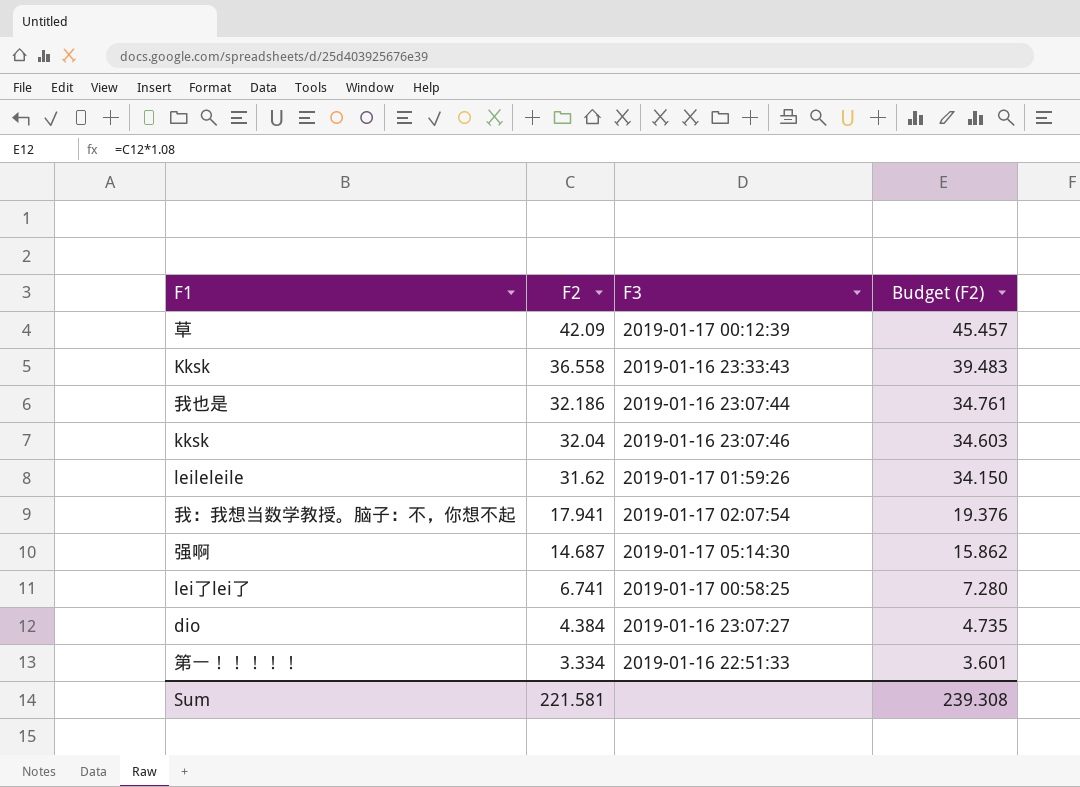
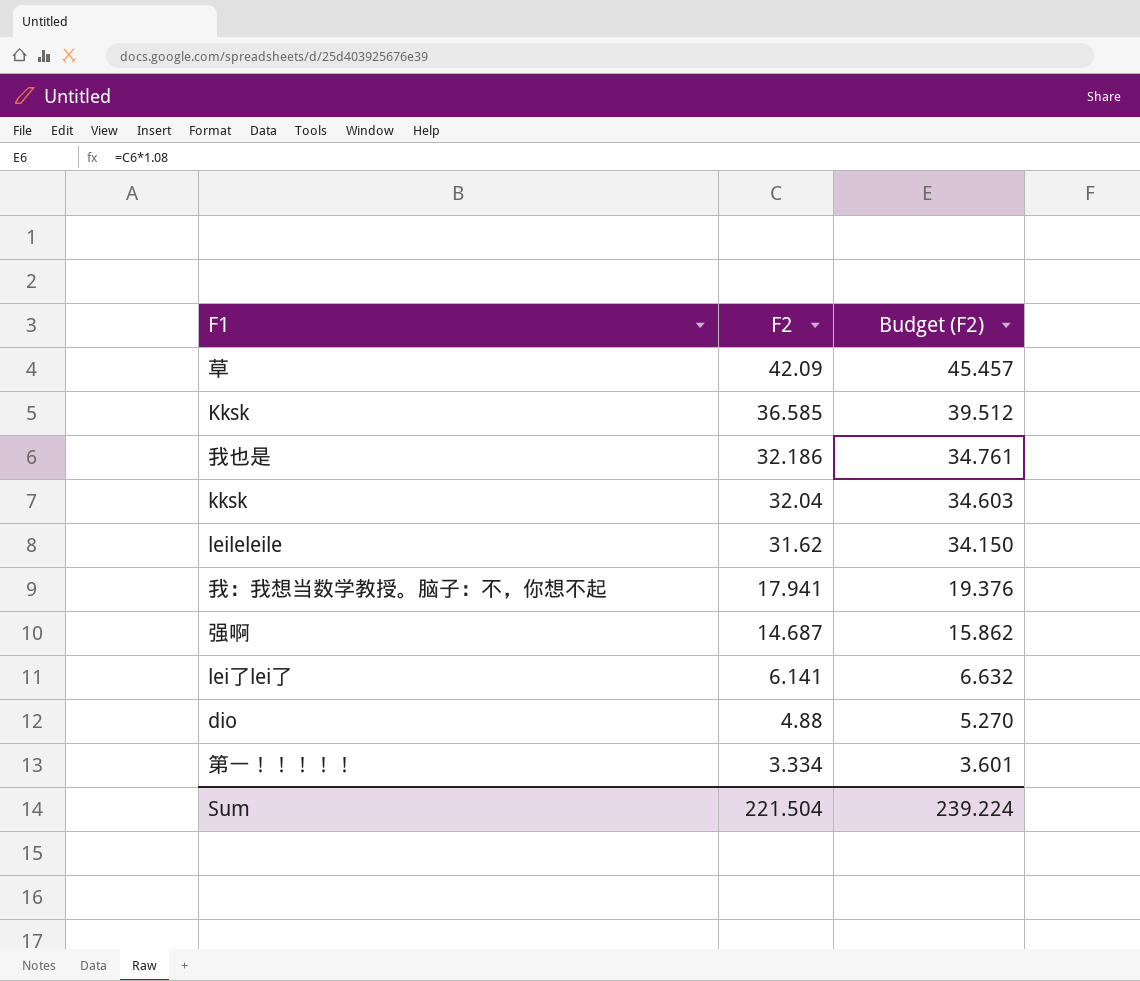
column F3 | position: 3 -> none
Kksk | F2: 36.558 -> 36.585
Kksk | Budget (F2): 39.483 -> 39.512
lei了lei了 | F2: 6.741 -> 6.141
lei了lei了 | Budget (F2): 7.280 -> 6.632
dio | F2: 4.384 -> 4.88
dio | Budget (F2): 4.735 -> 5.270
Sum | F2: 221.581 -> 221.504
Sum | Budget (F2): 239.308 -> 239.224

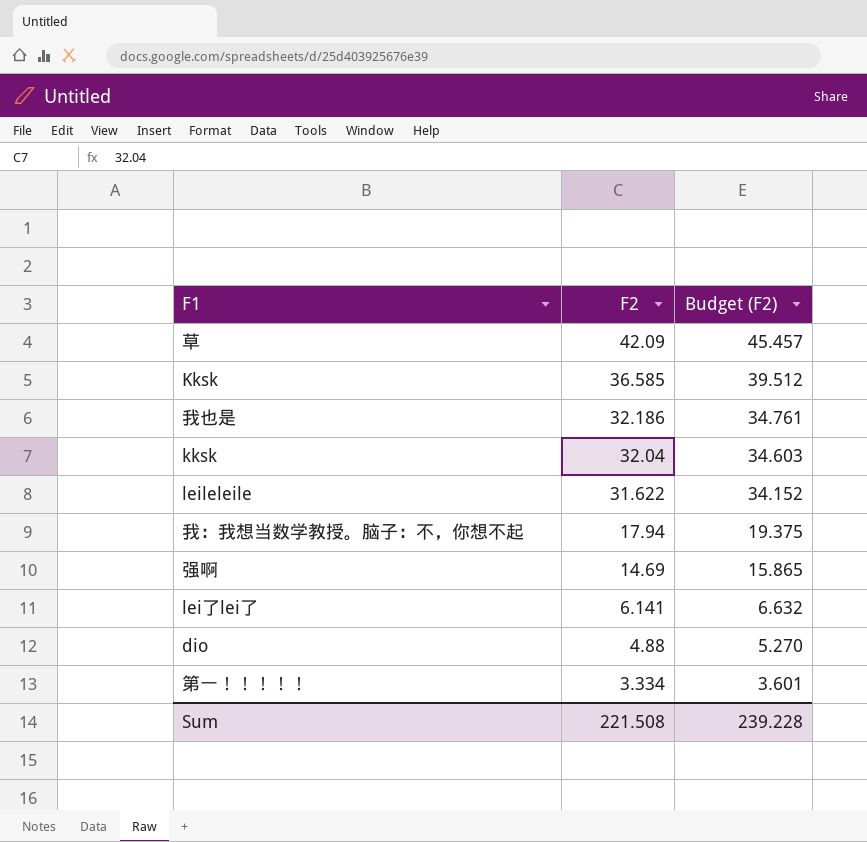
leileleile | F2: 31.62 -> 31.622
leileleile | Budget (F2): 34.150 -> 34.152
我：我想当数学教授。脑子：不，你想不起 | F2: 17.941 -> 17.94
我：我想当数学教授。脑子：不，你想不起 | Budget (F2): 19.376 -> 19.375
强啊 | F2: 14.687 -> 14.69
强啊 | Budget (F2): 15.862 -> 15.865
Sum | F2: 221.504 -> 221.508
Sum | Budget (F2): 239.224 -> 239.228

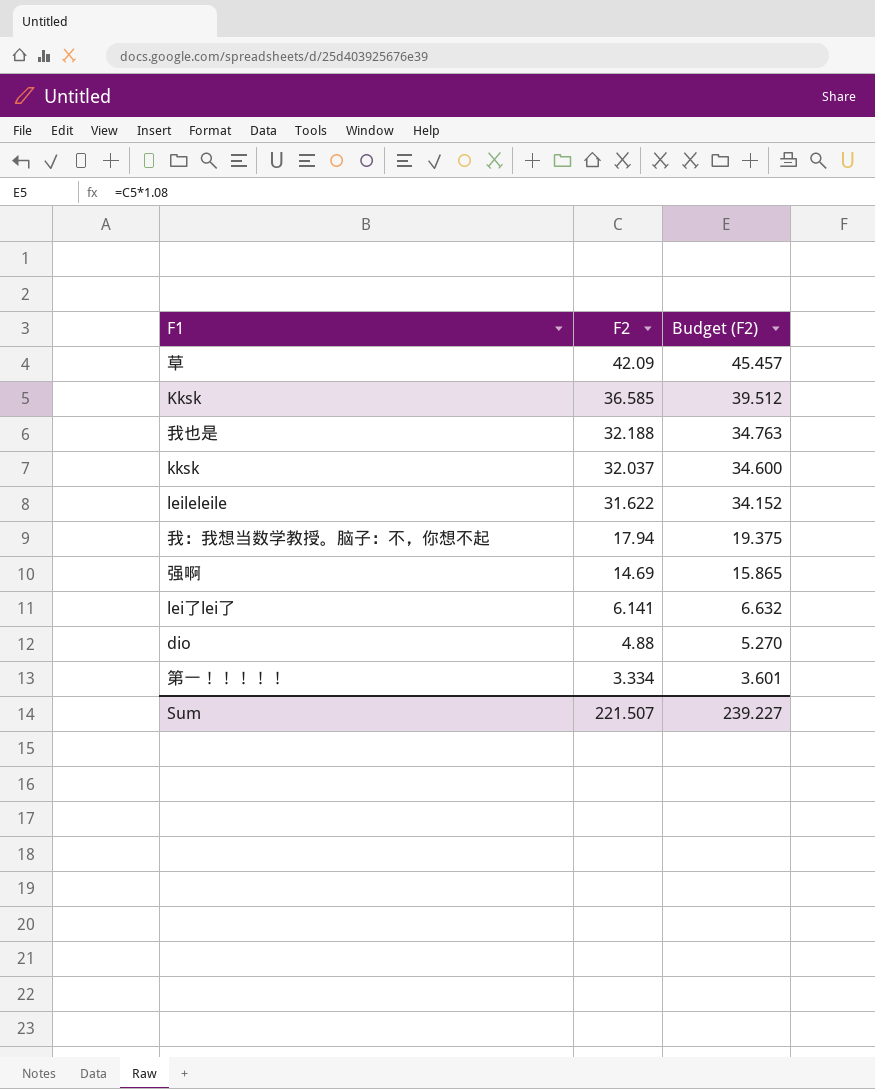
我也是 | F2: 32.186 -> 32.188
我也是 | Budget (F2): 34.761 -> 34.763
kksk | F2: 32.04 -> 32.037
kksk | Budget (F2): 34.603 -> 34.600
Sum | F2: 221.508 -> 221.507
Sum | Budget (F2): 239.228 -> 239.227

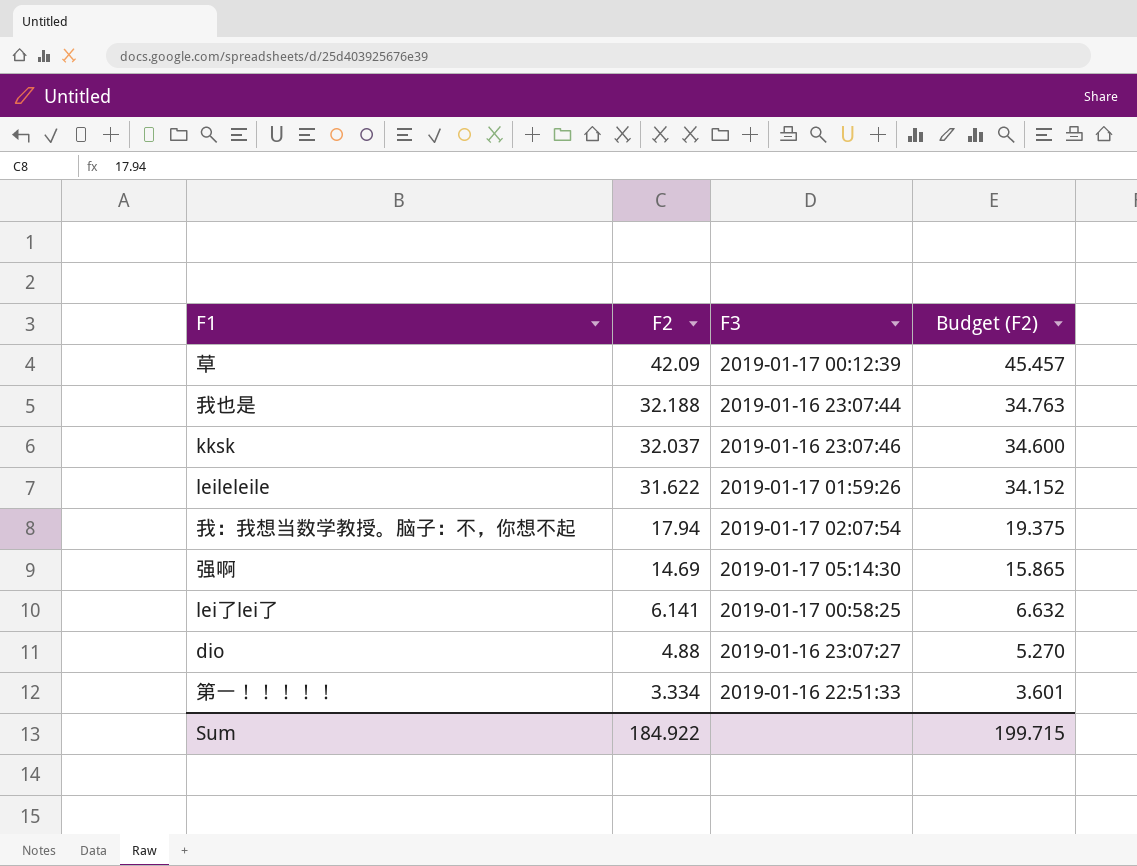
column F3 | position: none -> 3
row Kksk: 36.585 | 39.512 -> none
Sum | F2: 221.507 -> 184.922
Sum | Budget (F2): 239.227 -> 199.715

